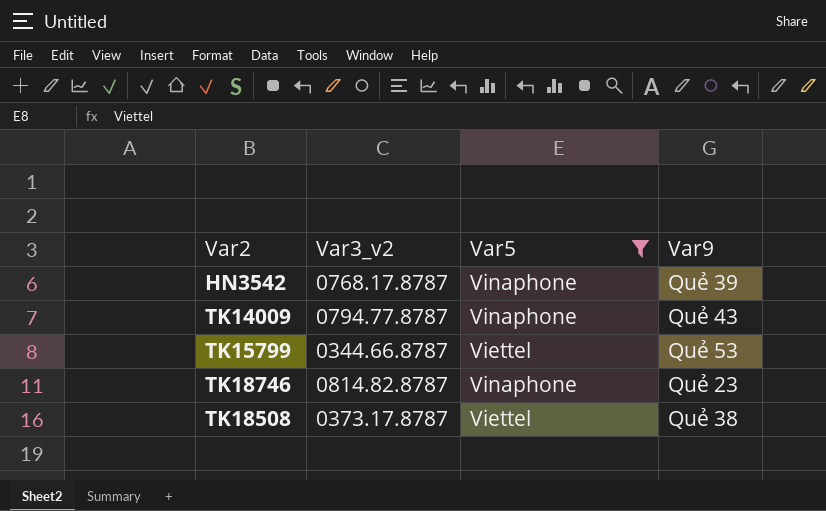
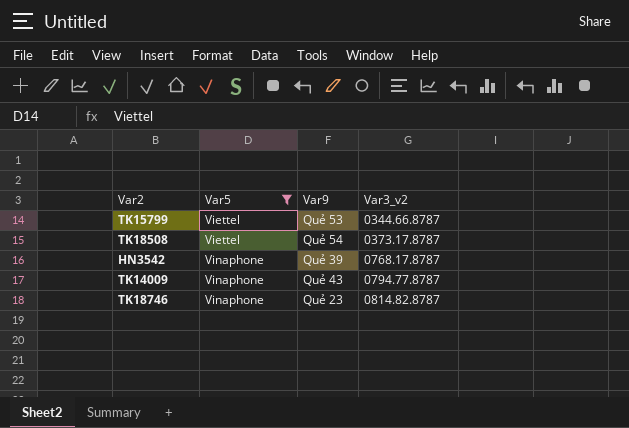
row order: none -> Var5 ascending
column Var3_v2 | position: 2 -> 4
TK18508 | Var9: Quẻ 38 -> Quẻ 54

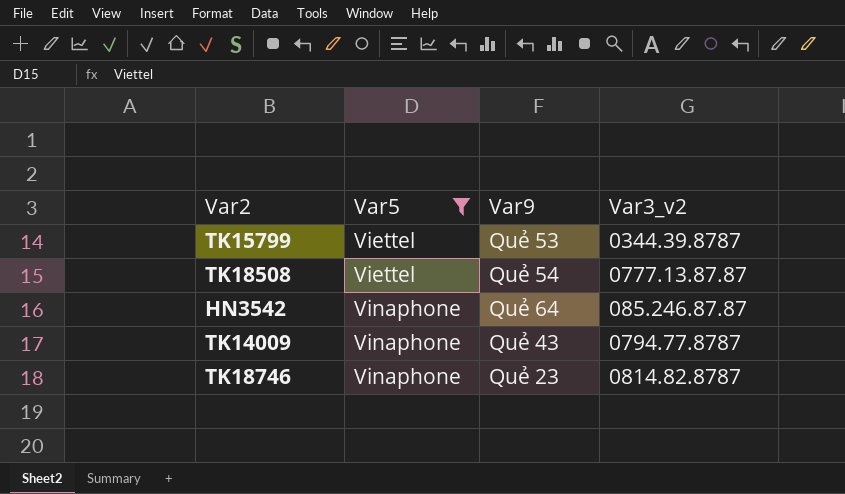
TK15799 | Var3_v2: 0344.66.8787 -> 0344.39.8787
TK18508 | Var3_v2: 0373.17.8787 -> 0777.13.87.87
HN3542 | Var9: Quẻ 39 -> Quẻ 64
HN3542 | Var3_v2: 0768.17.8787 -> 085.246.87.87

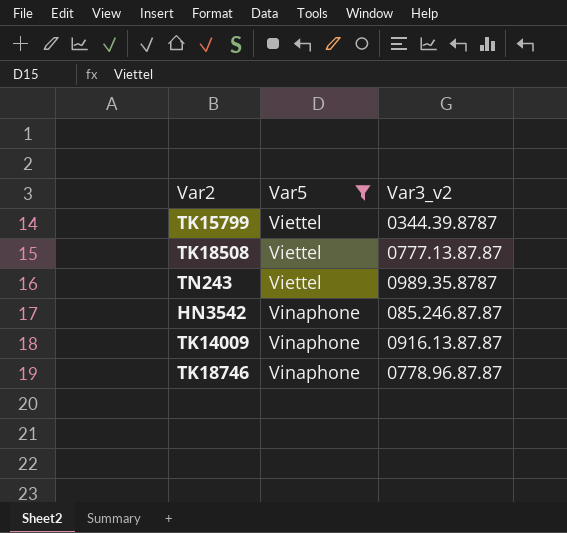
column Var9 | position: 3 -> none
row TN243: none -> Viettel | 0989.35.8787
TK14009 | Var3_v2: 0794.77.8787 -> 0916.13.87.87
TK18746 | Var3_v2: 0814.82.8787 -> 0778.96.87.87

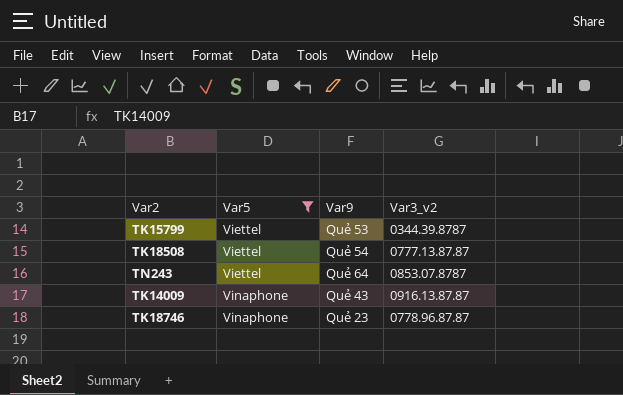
column Var9 | position: none -> 3
row HN3542: Vinaphone | 085.246.87.87 -> none
TN243 | Var3_v2: 0989.35.8787 -> 0853.07.8787

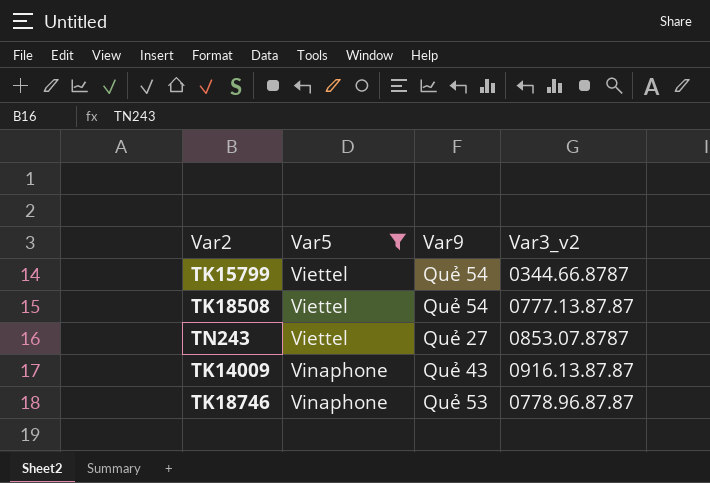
TK15799 | Var9: Quẻ 53 -> Quẻ 54
TK15799 | Var3_v2: 0344.39.8787 -> 0344.66.8787
TN243 | Var9: Quẻ 64 -> Quẻ 27
TK18746 | Var9: Quẻ 23 -> Quẻ 53

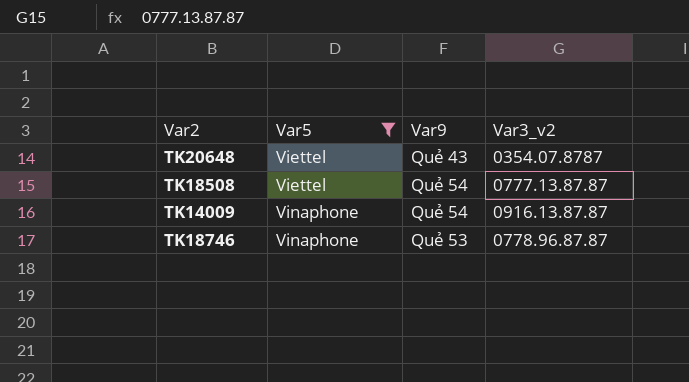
row TK15799: Viettel | Quẻ 54 | 0344.66.8787 -> none
row TN243: Viettel | Quẻ 27 | 0853.07.8787 -> none
row TK20648: none -> Viettel | Quẻ 43 | 0354.07.8787
TK14009 | Var9: Quẻ 43 -> Quẻ 54

